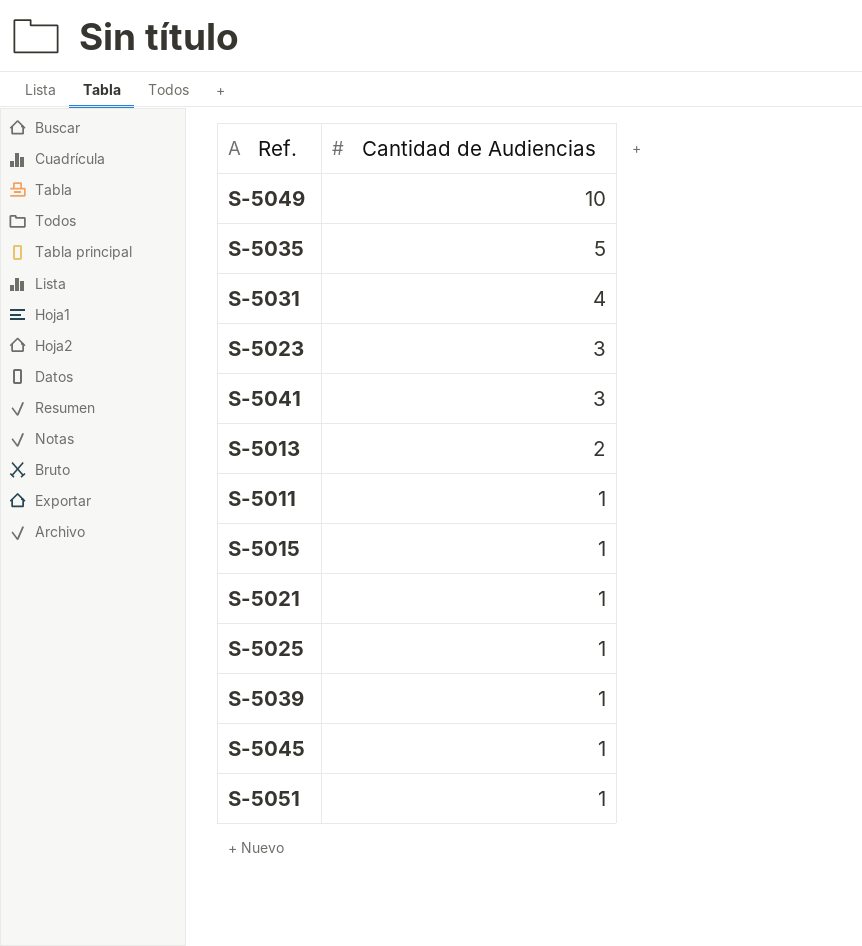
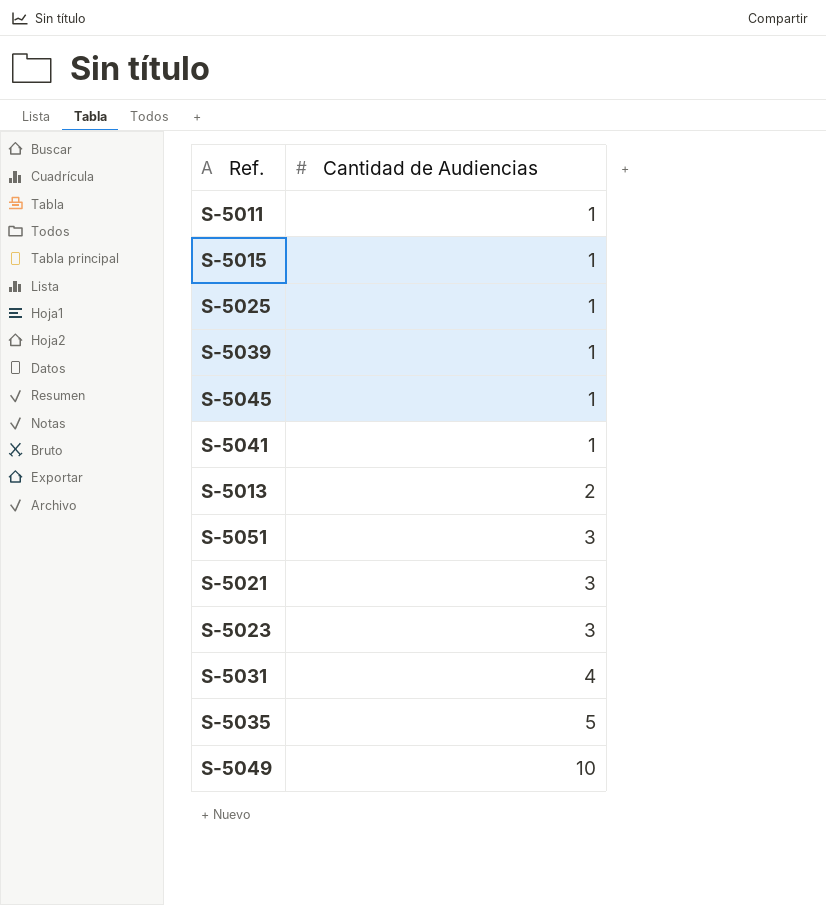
row order: Cantidad de Audiencias descending -> Cantidad de Audiencias ascending
S-5041 | Cantidad de Audiencias: 3 -> 1
S-5051 | Cantidad de Audiencias: 1 -> 3
S-5021 | Cantidad de Audiencias: 1 -> 3

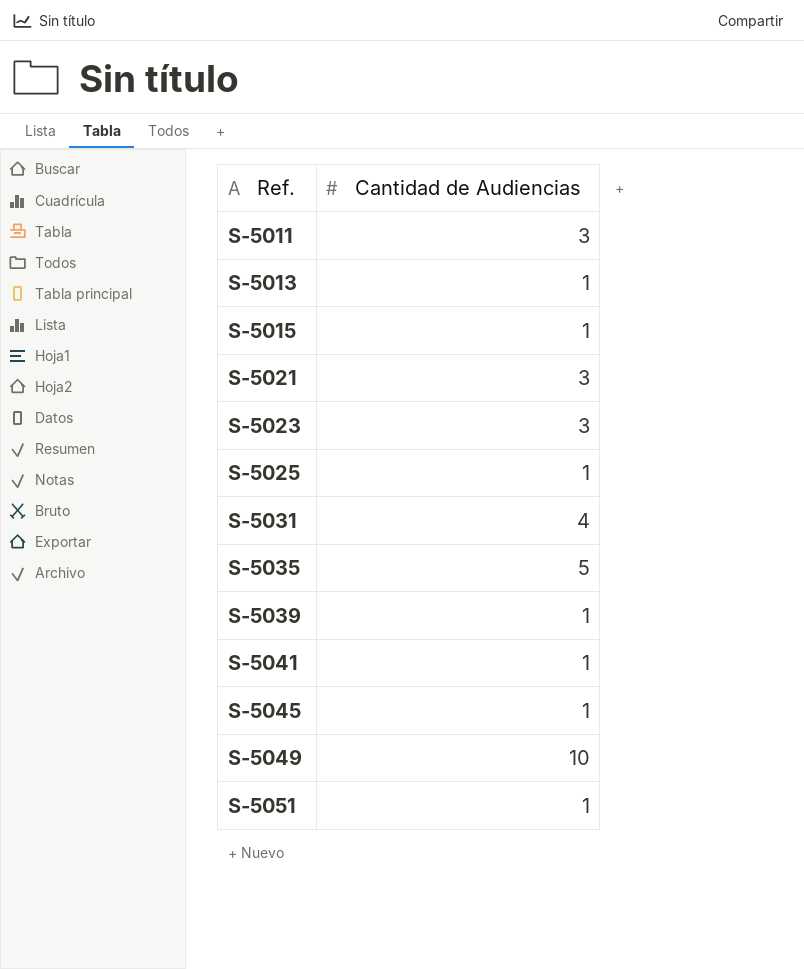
row order: Cantidad de Audiencias ascending -> Ref. ascending
S-5011 | Cantidad de Audiencias: 1 -> 3
S-5013 | Cantidad de Audiencias: 2 -> 1
S-5051 | Cantidad de Audiencias: 3 -> 1

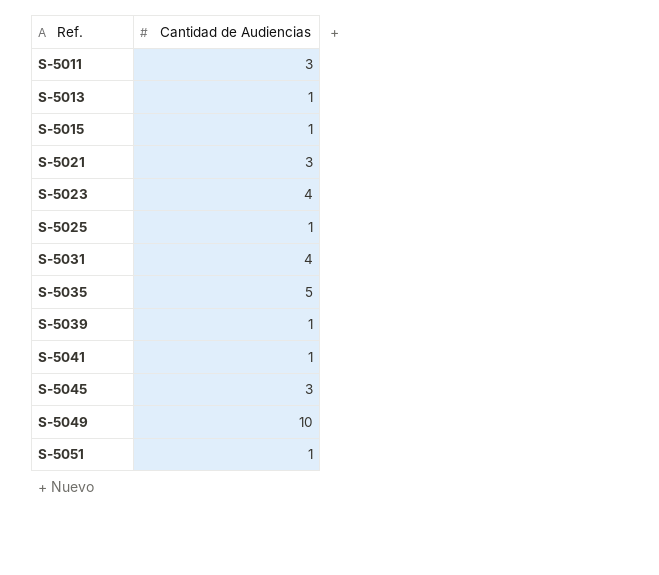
S-5023 | Cantidad de Audiencias: 3 -> 4
S-5045 | Cantidad de Audiencias: 1 -> 3

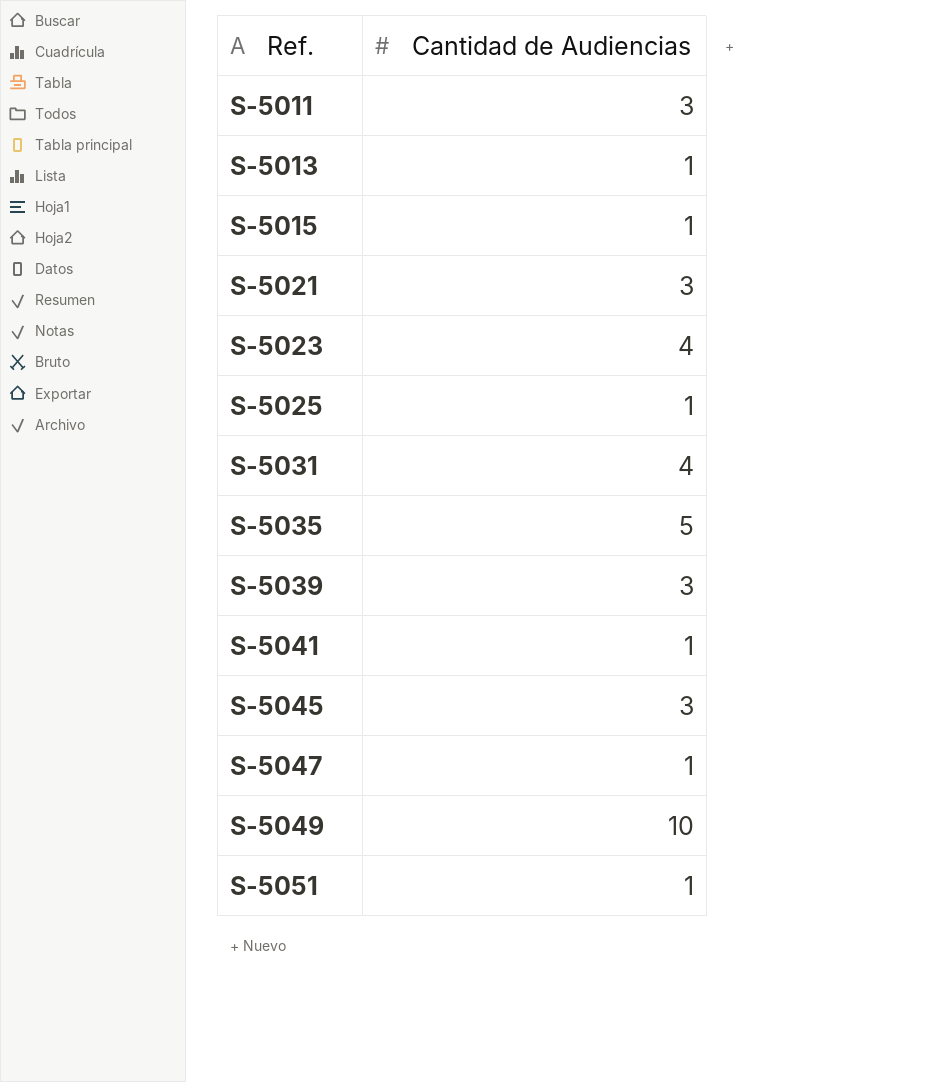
S-5039 | Cantidad de Audiencias: 1 -> 3
row S-5047: none -> 1

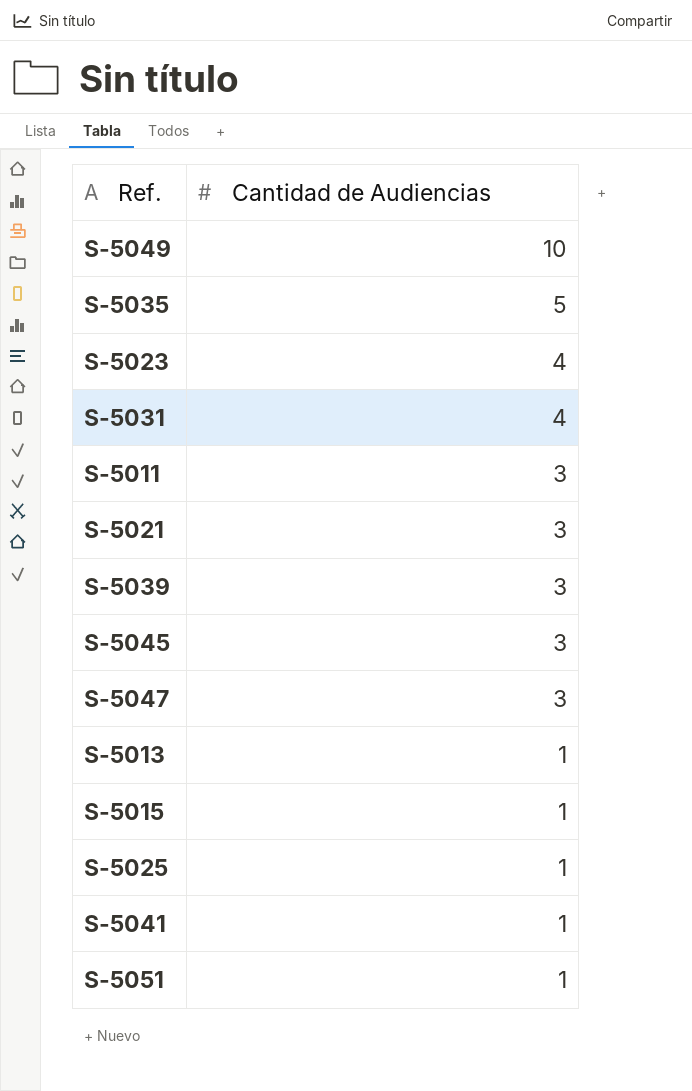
row order: Ref. ascending -> Cantidad de Audiencias descending
S-5047 | Cantidad de Audiencias: 1 -> 3

